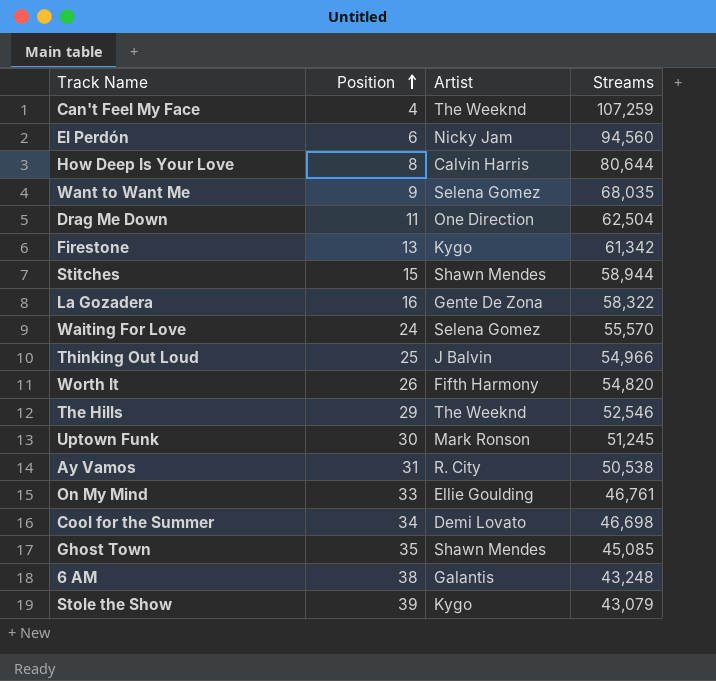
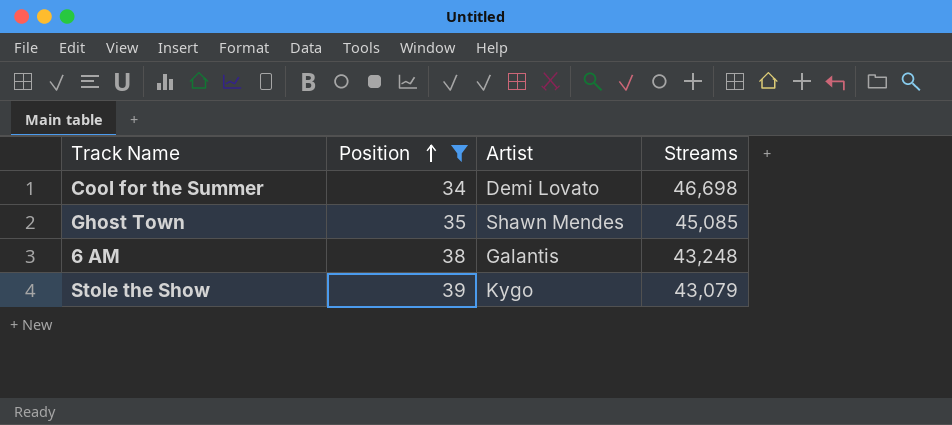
filter: none -> Position >= 34

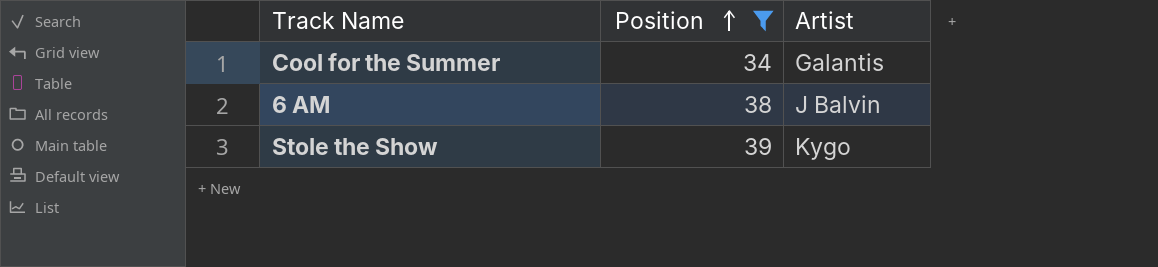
column Streams | position: 4 -> none
row Ghost Town: 35 | Shawn Mendes | 45,085 -> none
Cool for the Summer | Artist: Demi Lovato -> Galantis
6 AM | Artist: Galantis -> J Balvin

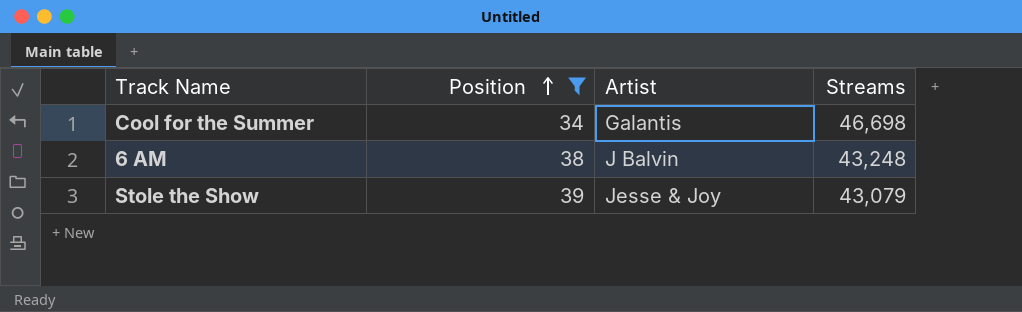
column Streams | position: none -> 4
Stole the Show | Artist: Kygo -> Jesse & Joy

